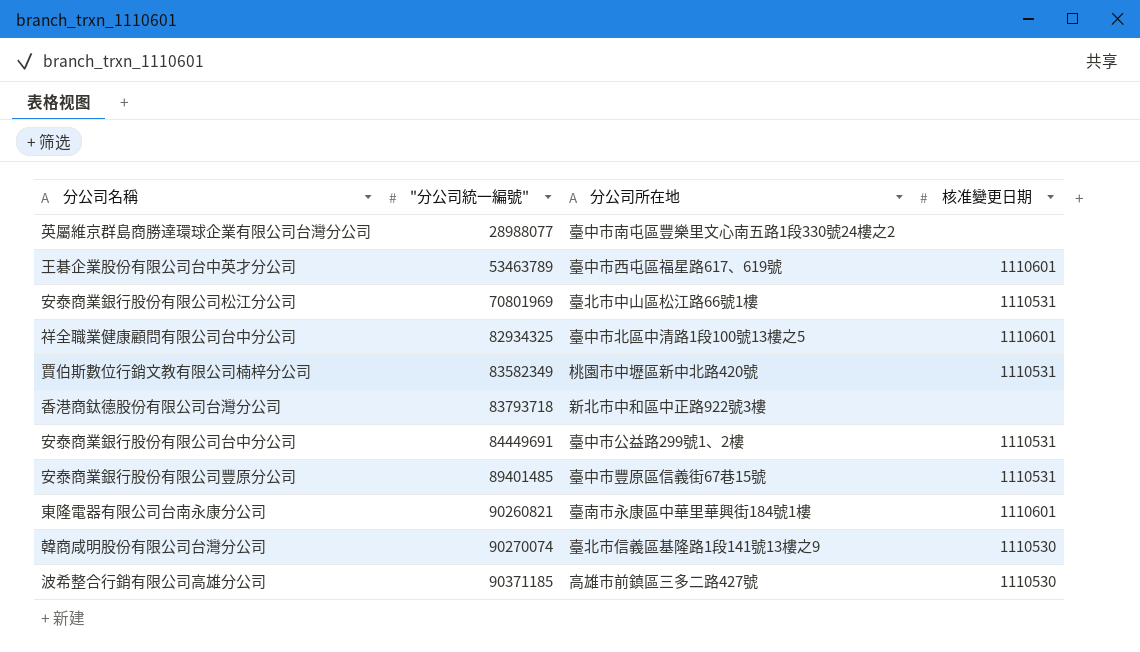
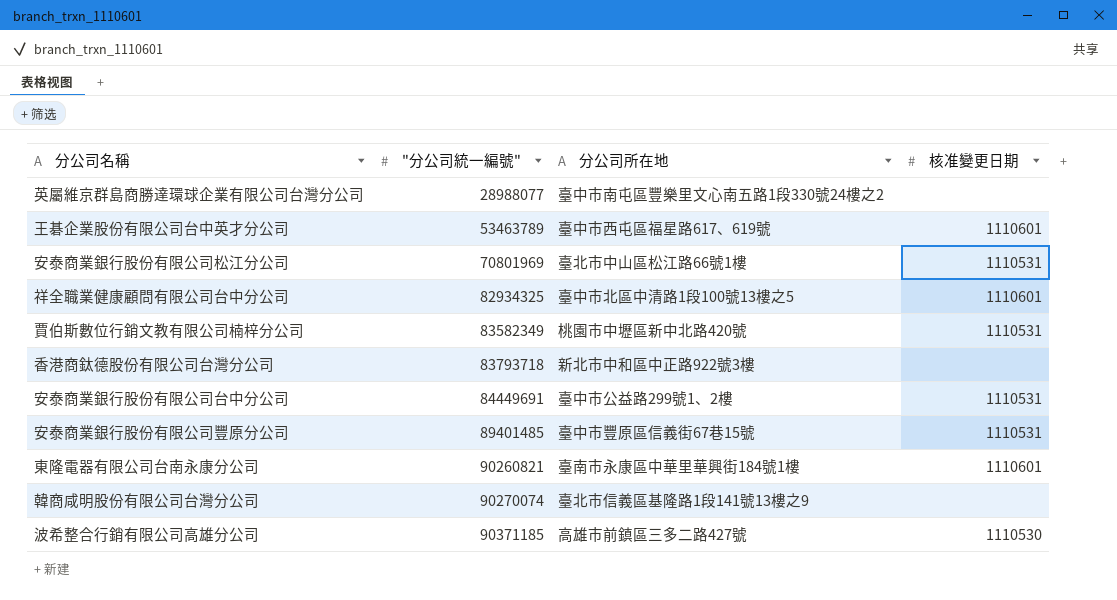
韓商咸明股份有限公司台灣分公司 | 核准變更日期: 1110530 -> none

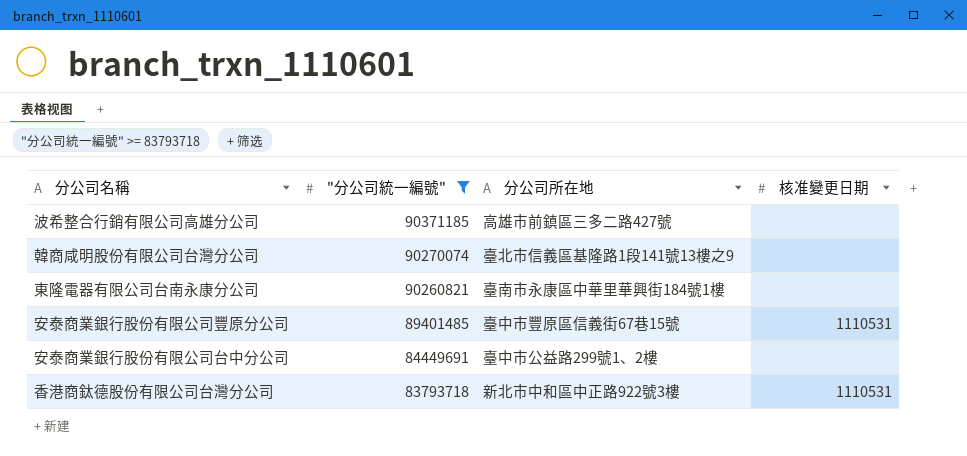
filter: none -> "分公司統一編號" >= 83793718
row order: "分公司統一編號" ascending -> "分公司統一編號" descending
波希整合行銷有限公司高雄分公司 | 核准變更日期: 1110530 -> none
東隆電器有限公司台南永康分公司 | 核准變更日期: 1110601 -> none
安泰商業銀行股份有限公司台中分公司 | 核准變更日期: 1110531 -> none
香港商鈦德股份有限公司台灣分公司 | 核准變更日期: none -> 1110531

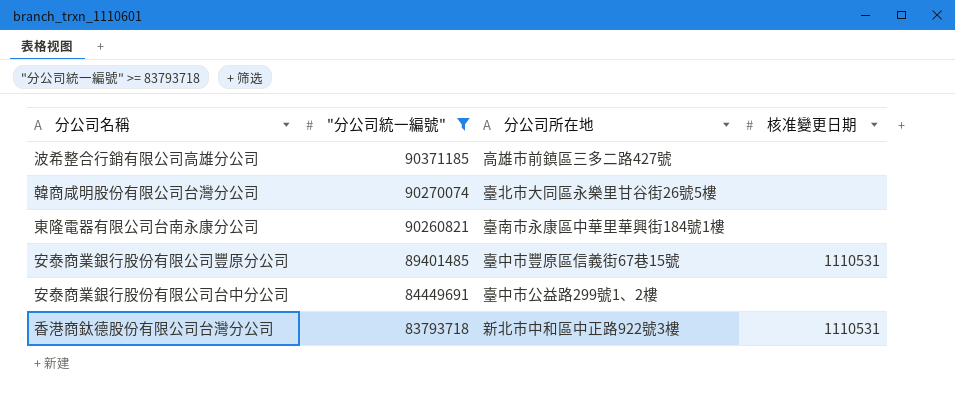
韓商咸明股份有限公司台灣分公司 | 分公司所在地: 臺北市信義區基隆路1段141號13樓之9 -> 臺北市大同區永樂里甘谷街26號5樓

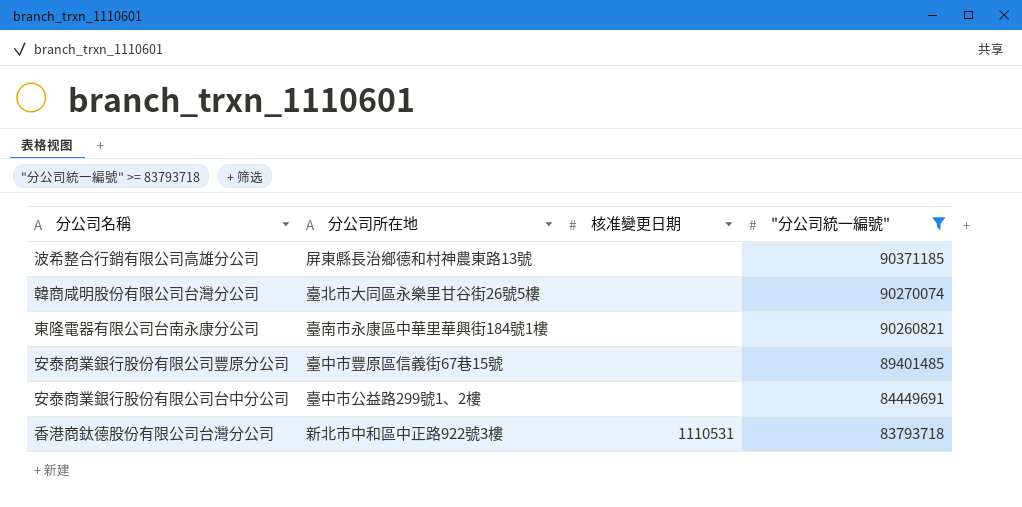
column "分公司統一編號" | position: 2 -> 4
波希整合行銷有限公司高雄分公司 | 分公司所在地: 高雄市前鎮區三多二路427號 -> 屏東縣長治鄉德和村神農東路13號
安泰商業銀行股份有限公司豐原分公司 | 核准變更日期: 1110531 -> none

